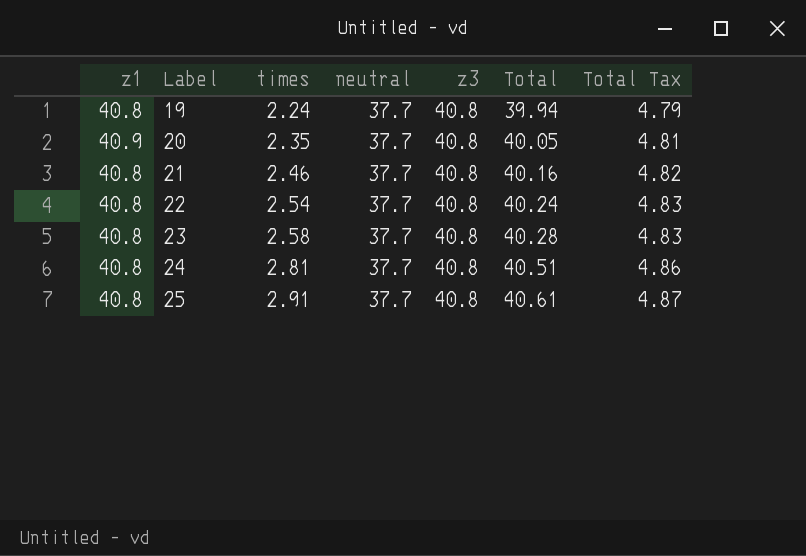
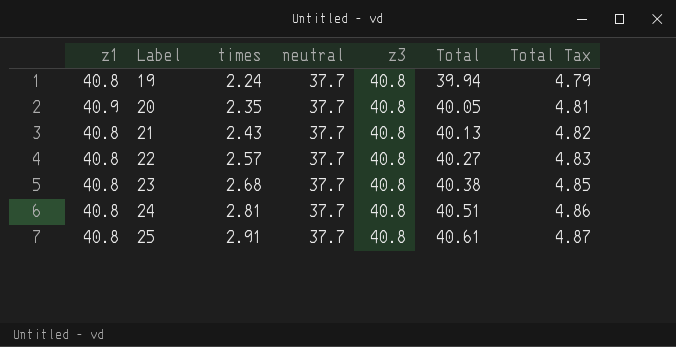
21 | times: 2.46 -> 2.43
21 | Total: 40.16 -> 40.13
22 | times: 2.54 -> 2.57
22 | Total: 40.24 -> 40.27
23 | times: 2.58 -> 2.68
23 | Total: 40.28 -> 40.38
23 | Total Tax: 4.83 -> 4.85

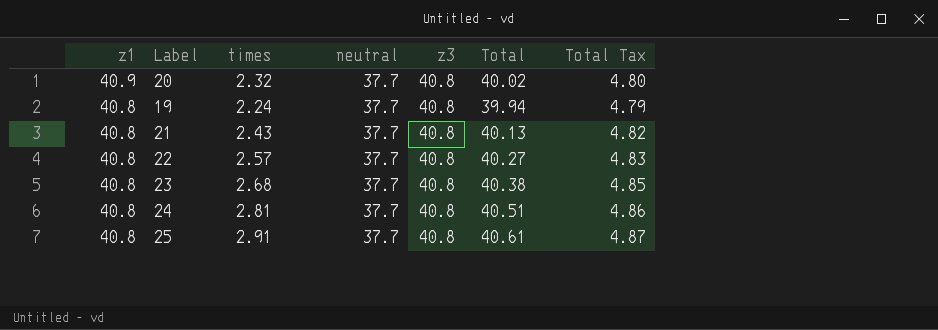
row order: Label ascending -> z1 descending
20 | times: 2.35 -> 2.32
20 | Total: 40.05 -> 40.02
20 | Total Tax: 4.81 -> 4.80

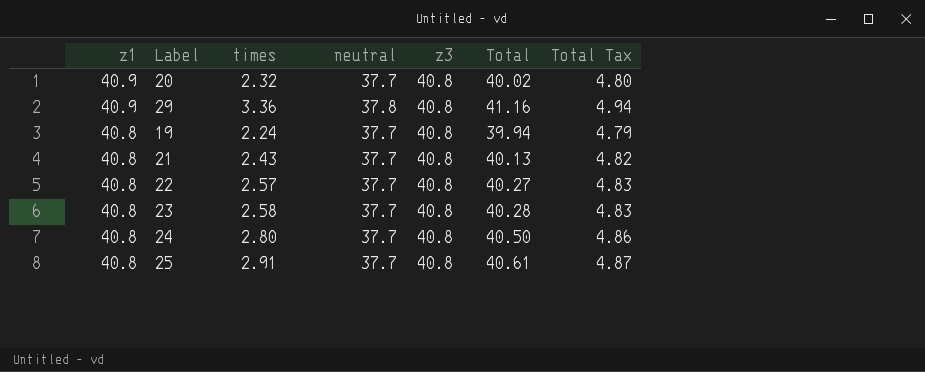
row 29: none -> 40.9 | 3.36 | 37.8 | 40.8 | 41.16 | 4.94
23 | times: 2.68 -> 2.58
23 | Total: 40.38 -> 40.28
23 | Total Tax: 4.85 -> 4.83
24 | times: 2.81 -> 2.80
24 | Total: 40.51 -> 40.50

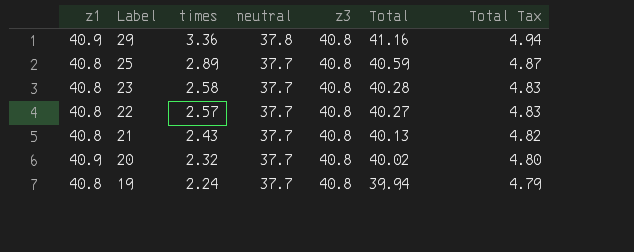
row order: z1 descending -> Label descending
row 24: 40.8 | 2.80 | 37.7 | 40.8 | 40.50 | 4.86 -> none
25 | times: 2.91 -> 2.89
25 | Total: 40.61 -> 40.59

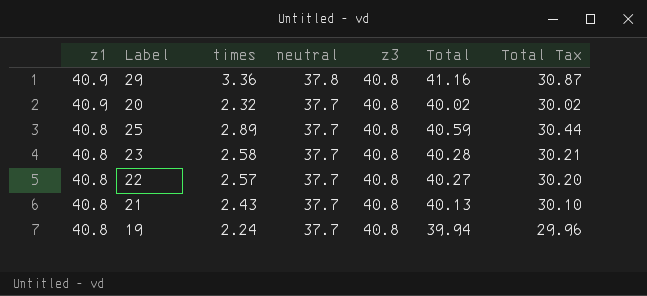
row order: Label descending -> z1 descending
column Total Tax | formula: [Total] * 0.12 -> [Total] * 0.75

